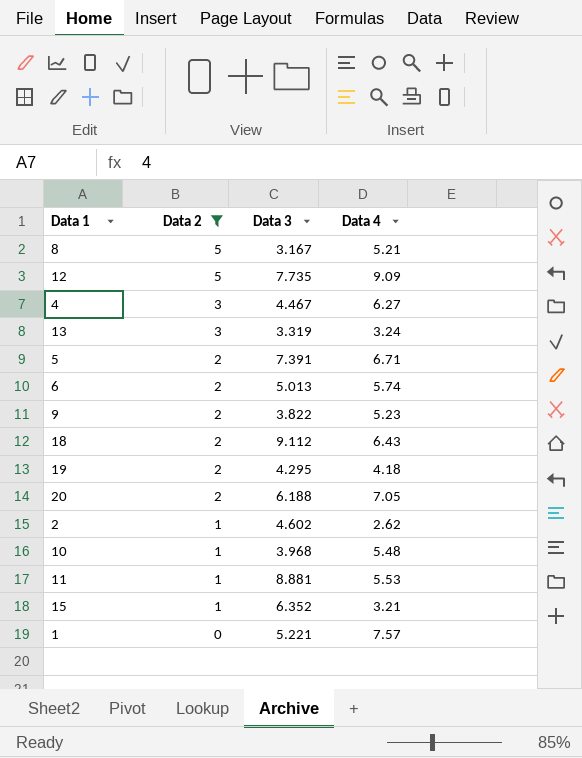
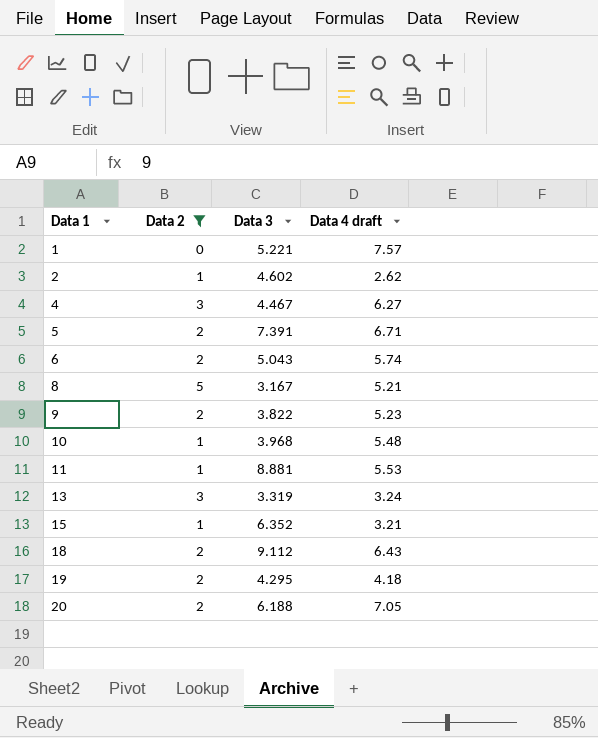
row order: Data 2 descending -> Data 1 ascending
column name: Data 4 -> Data 4 draft
row 12: 5 | 7.735 | 9.09 -> none
6 | Data 3: 5.013 -> 5.043

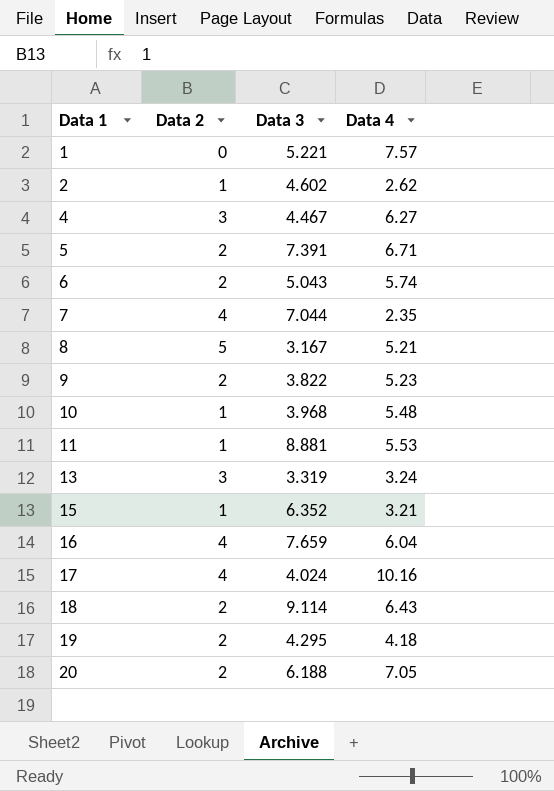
filter: Data 2 != 4 -> none
column name: Data 4 draft -> Data 4
18 | Data 3: 9.112 -> 9.114

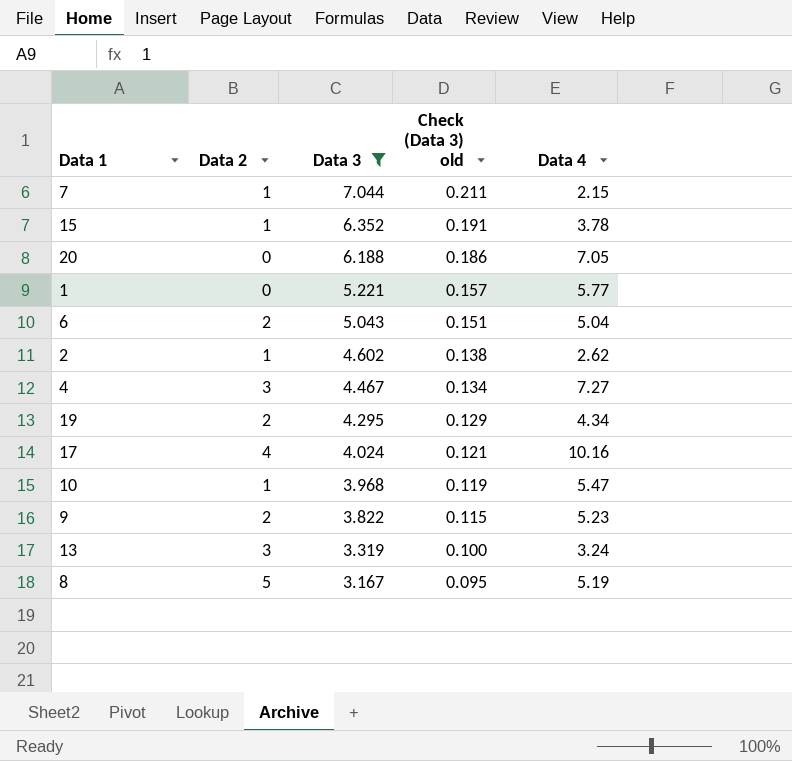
filter: none -> Data 3 <= 7.044
row order: Data 1 ascending -> Data 3 descending
column Check (Data 3) old | formula: none -> [Data 3] * 0.03
7 | Data 2: 4 -> 1
7 | Data 4: 2.35 -> 2.15
15 | Data 4: 3.21 -> 3.78
20 | Data 2: 2 -> 0
1 | Data 4: 7.57 -> 5.77
6 | Data 4: 5.74 -> 5.04
4 | Data 4: 6.27 -> 7.27
19 | Data 4: 4.18 -> 4.34
10 | Data 4: 5.48 -> 5.47
8 | Data 4: 5.21 -> 5.19

